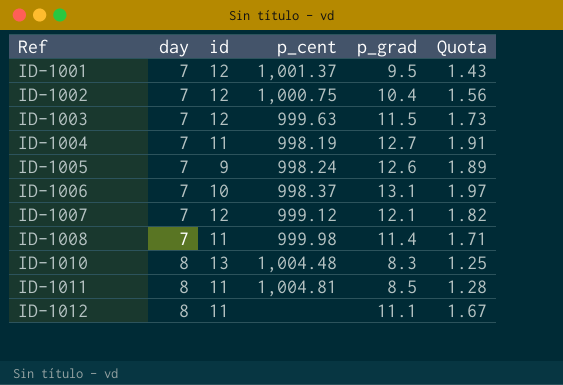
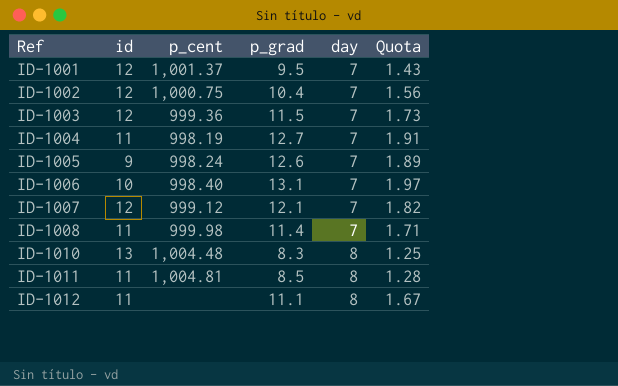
column day | position: 2 -> 5
ID-1003 | p_cent: 999.63 -> 999.36
ID-1006 | p_cent: 998.37 -> 998.40

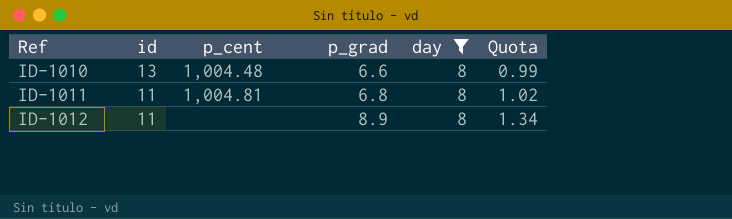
filter: none -> day = 8
ID-1010 | p_grad: 8.3 -> 6.6
ID-1010 | Quota: 1.25 -> 0.99
ID-1011 | p_grad: 8.5 -> 6.8
ID-1011 | Quota: 1.28 -> 1.02
ID-1012 | p_grad: 11.1 -> 8.9
ID-1012 | Quota: 1.67 -> 1.34

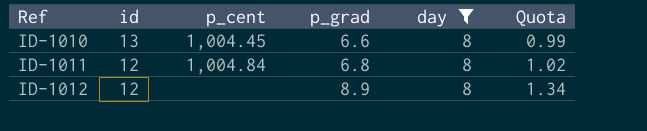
ID-1010 | p_cent: 1,004.48 -> 1,004.45
ID-1011 | id: 11 -> 12
ID-1011 | p_cent: 1,004.81 -> 1,004.84
ID-1012 | id: 11 -> 12

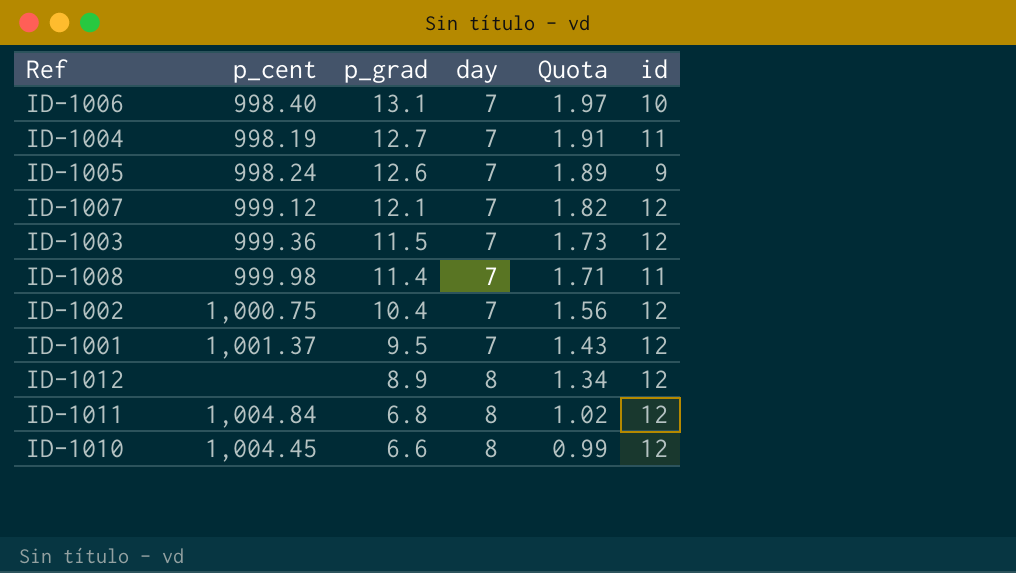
filter: day = 8 -> none
row order: Ref ascending -> p_grad descending
column id | position: 2 -> 6
ID-1010 | id: 13 -> 12

